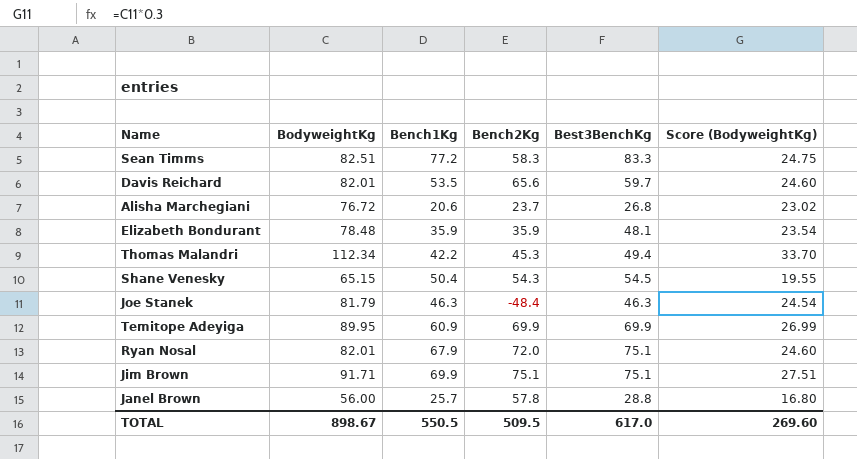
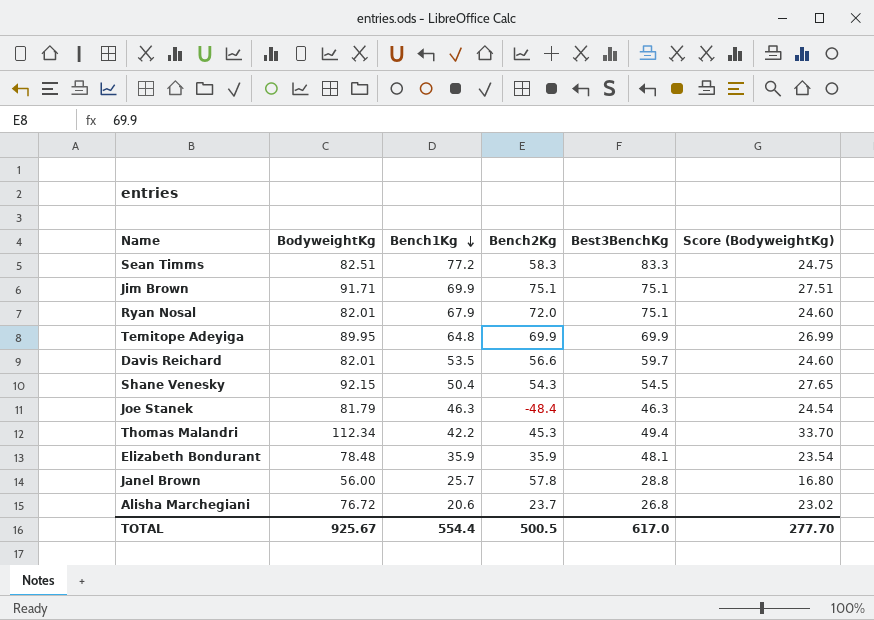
row order: none -> Bench1Kg descending
Temitope Adeyiga | Bench1Kg: 60.9 -> 64.8
Davis Reichard | Bench2Kg: 65.6 -> 56.6
Shane Venesky | BodyweightKg: 65.15 -> 92.15
Shane Venesky | Score (BodyweightKg): 19.55 -> 27.65
TOTAL | BodyweightKg: 898.67 -> 925.67
TOTAL | Bench1Kg: 550.5 -> 554.4
TOTAL | Bench2Kg: 509.5 -> 500.5
TOTAL | Score (BodyweightKg): 269.60 -> 277.70

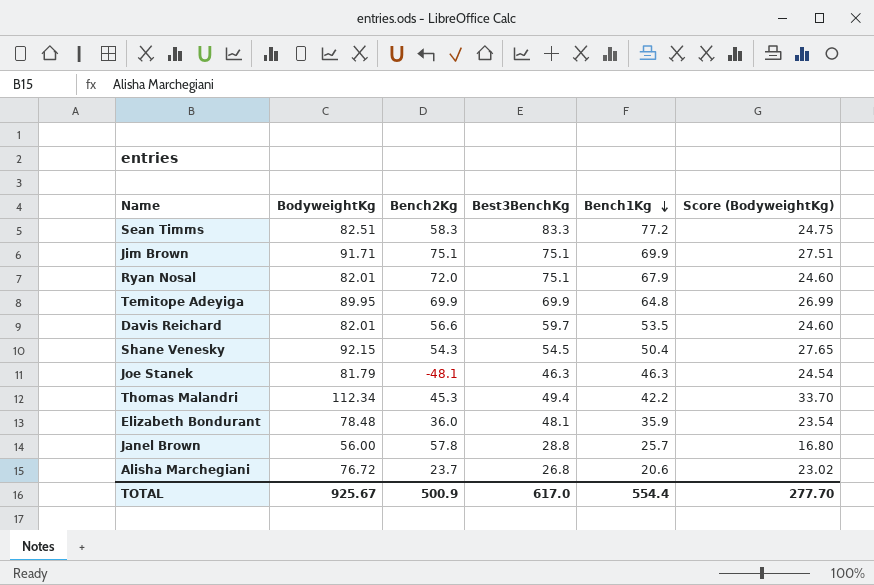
column Bench1Kg | position: 3 -> 5
Joe Stanek | Bench2Kg: -48.4 -> -48.1
Elizabeth Bondurant | Bench2Kg: 35.9 -> 36.0
TOTAL | Bench2Kg: 500.5 -> 500.9

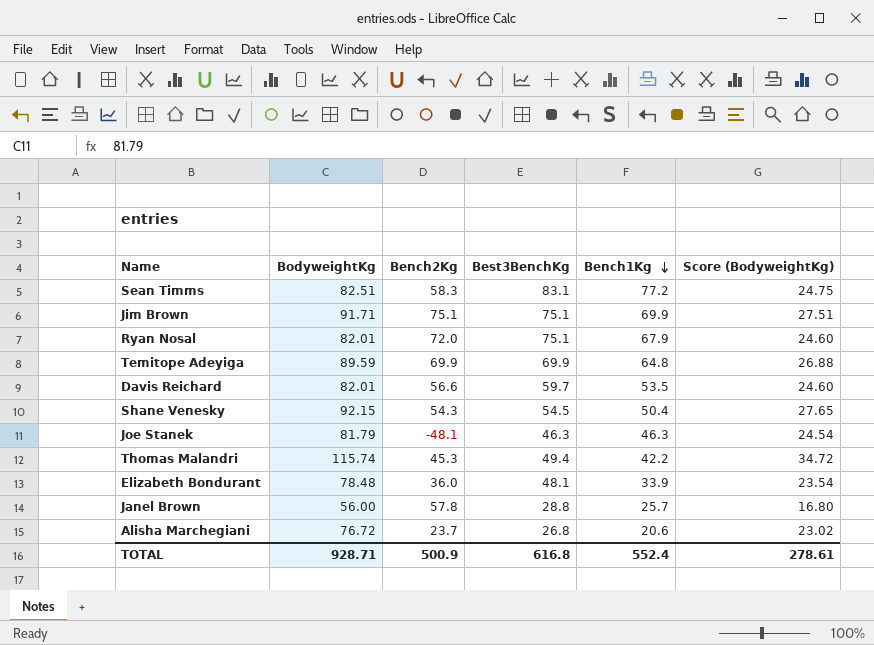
Sean Timms | Best3BenchKg: 83.3 -> 83.1
Temitope Adeyiga | BodyweightKg: 89.95 -> 89.59
Temitope Adeyiga | Score (BodyweightKg): 26.99 -> 26.88
Thomas Malandri | BodyweightKg: 112.34 -> 115.74
Thomas Malandri | Score (BodyweightKg): 33.70 -> 34.72
Elizabeth Bondurant | Bench1Kg: 35.9 -> 33.9
TOTAL | BodyweightKg: 925.67 -> 928.71
TOTAL | Best3BenchKg: 617.0 -> 616.8
TOTAL | Bench1Kg: 554.4 -> 552.4
TOTAL | Score (BodyweightKg): 277.70 -> 278.61

